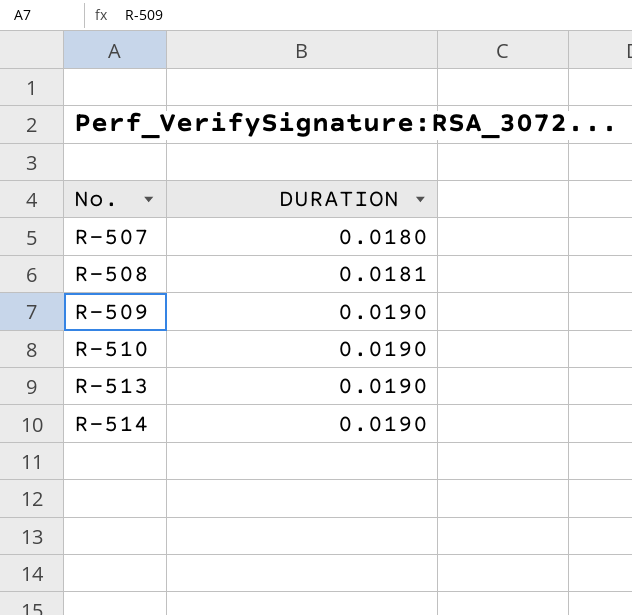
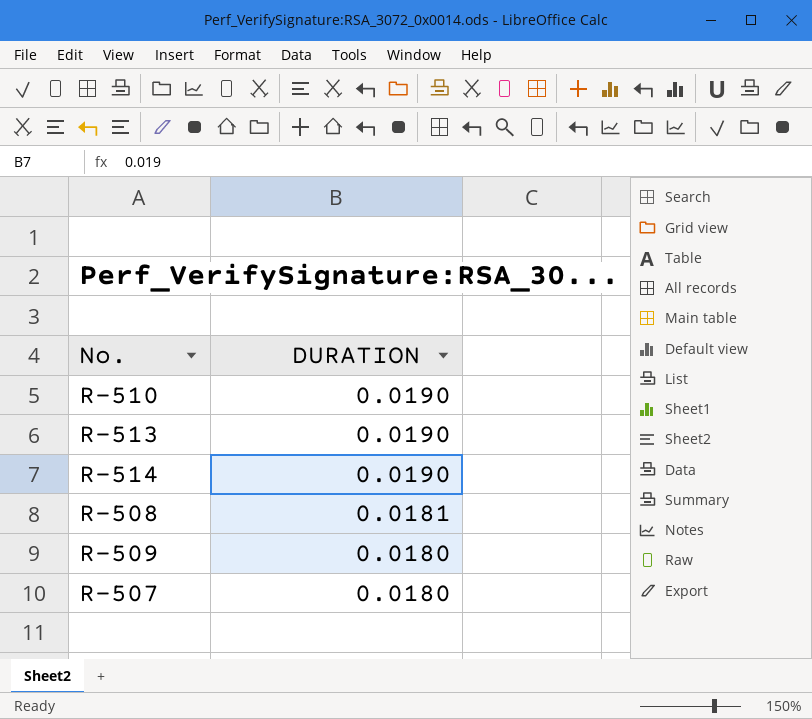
row order: No. ascending -> DURATION descending
R-509 | DURATION: 0.0190 -> 0.0180

